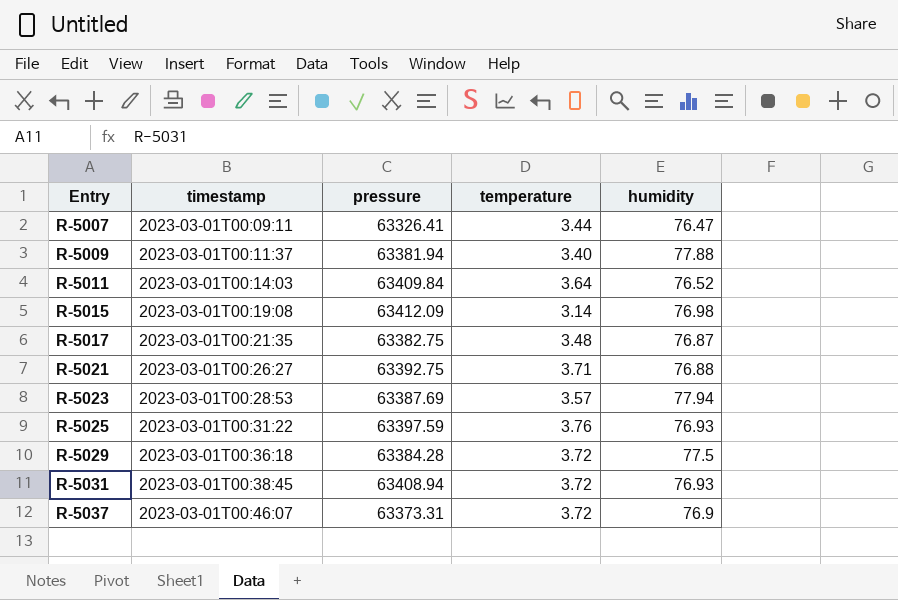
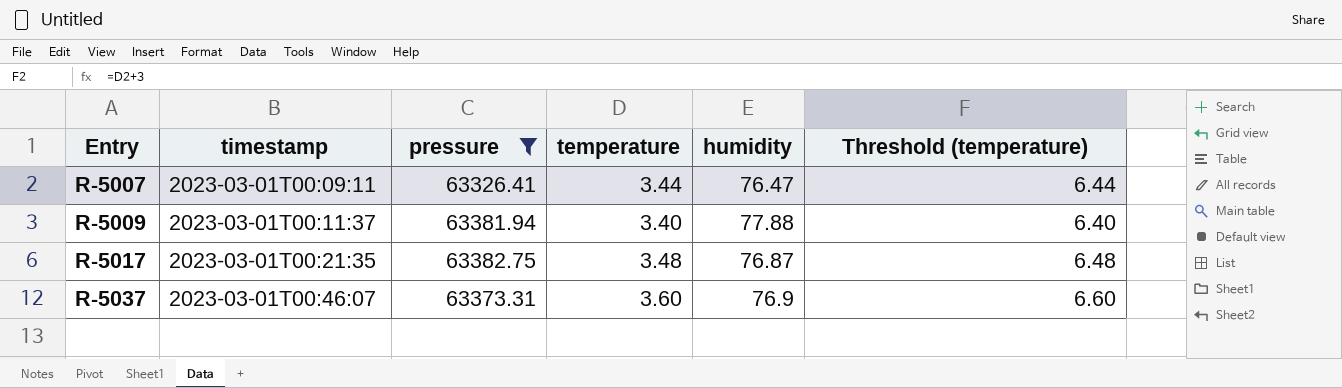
filter: none -> pressure <= 63382.75
column Threshold (temperature) | formula: none -> [temperature] + 3
R-5037 | temperature: 3.72 -> 3.60

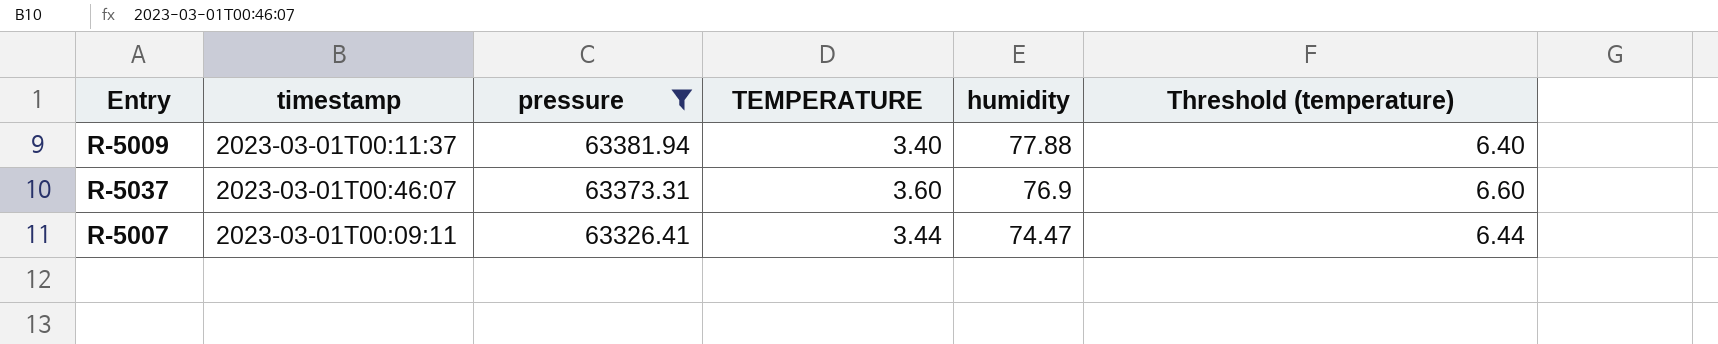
row order: Entry ascending -> pressure descending
column name: temperature -> TEMPERATURE
row R-5017: 2023-03-01T00:21:35 | 63382.75 | 3.48 | 76.87 | 6.48 -> none
R-5007 | humidity: 76.47 -> 74.47

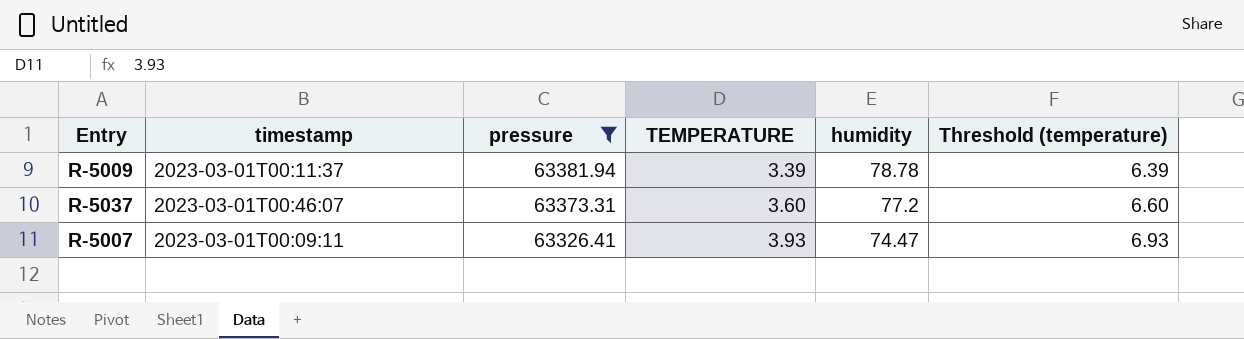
R-5009 | TEMPERATURE: 3.40 -> 3.39
R-5009 | humidity: 77.88 -> 78.78
R-5009 | Threshold (temperature): 6.40 -> 6.39
R-5037 | humidity: 76.9 -> 77.2
R-5007 | TEMPERATURE: 3.44 -> 3.93
R-5007 | Threshold (temperature): 6.44 -> 6.93

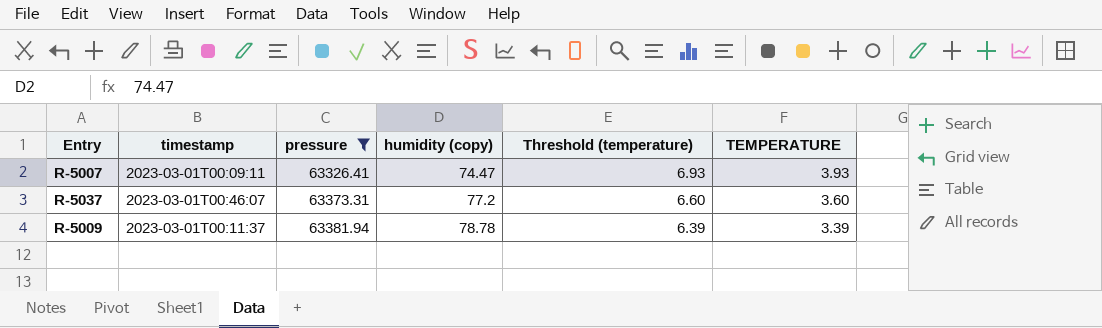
row order: pressure descending -> pressure ascending
column name: humidity -> humidity (copy)
column TEMPERATURE | position: 4 -> 6

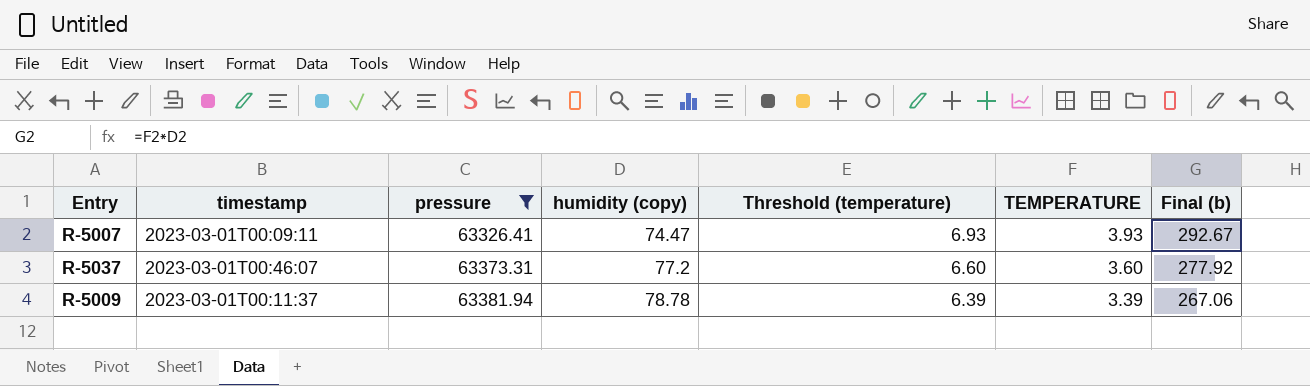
column Final (b) | formula: none -> [humidity (copy)] * [TEMPERATURE]

